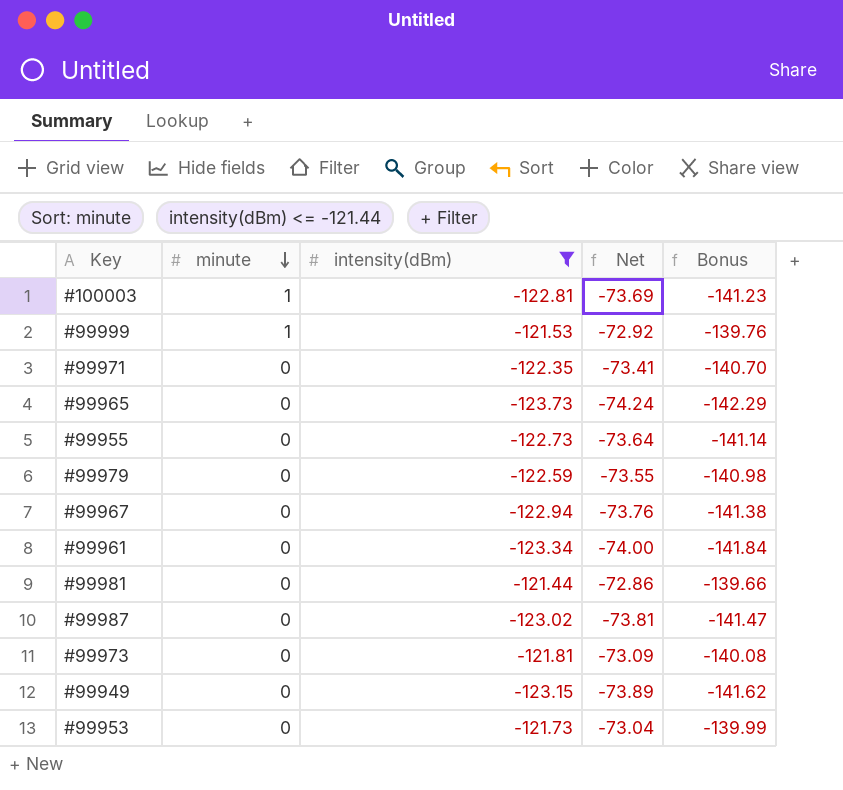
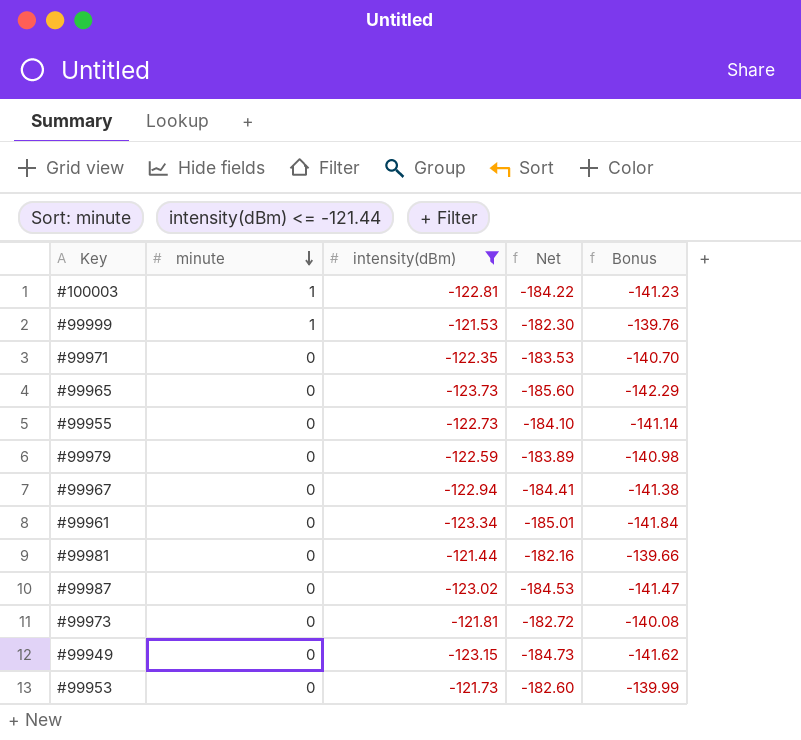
column Net | formula: [intensity(dBm)] * 0.6 -> [intensity(dBm)] * 1.5

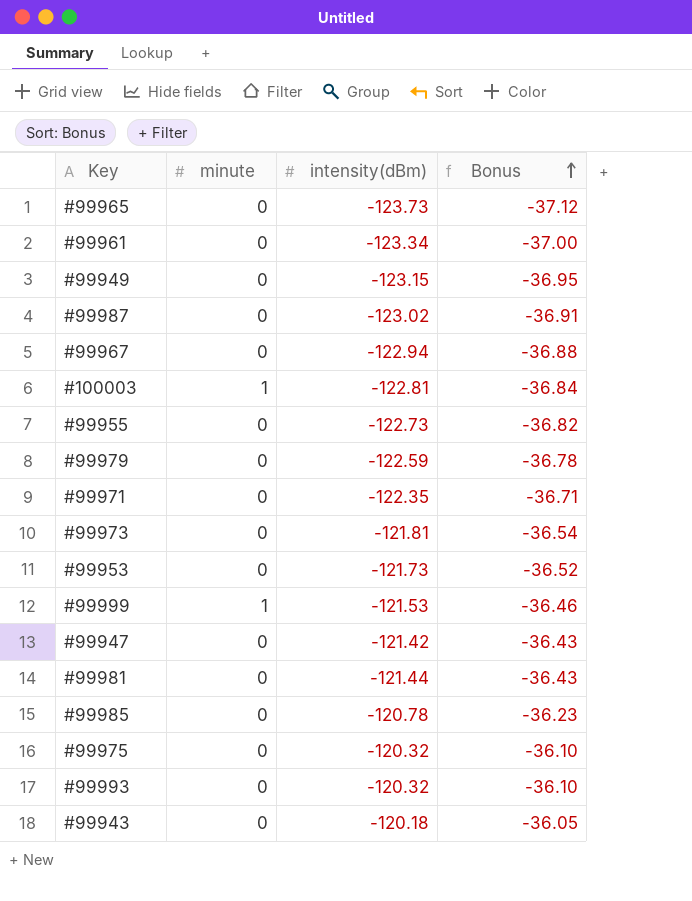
filter: intensity(dBm) <= -121.44 -> none
row order: minute descending -> Bonus ascending
column Net | formula: [intensity(dBm)] * 1.5 -> none
column Bonus | formula: [intensity(dBm)] * 1.15 -> [intensity(dBm)] * 0.3

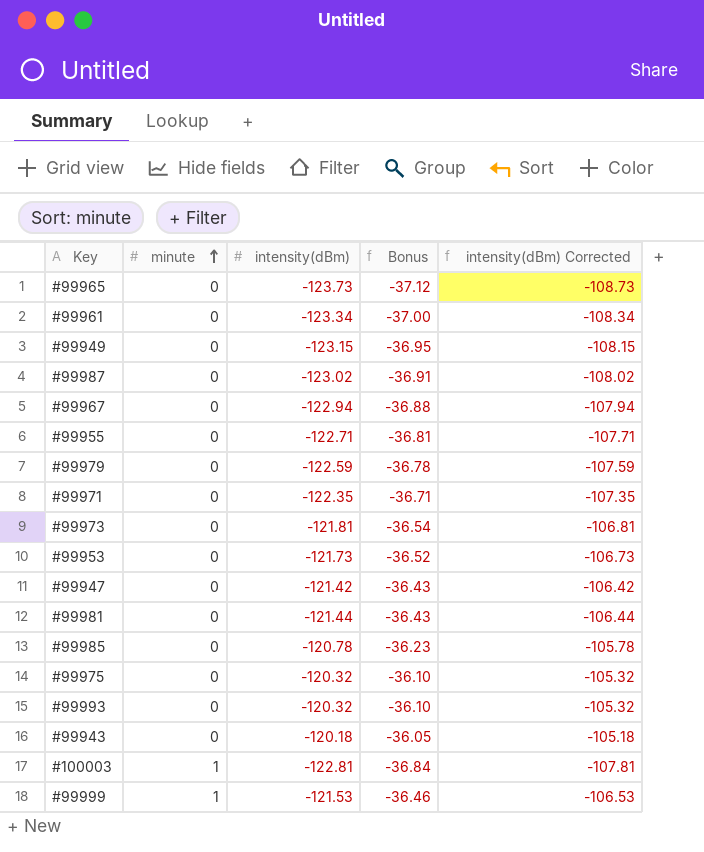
row order: Bonus ascending -> minute ascending
column intensity(dBm) Corrected | formula: none -> [intensity(dBm)] + 15
#99955 | intensity(dBm): -122.73 -> -122.71
#99955 | Bonus: -36.82 -> -36.81

